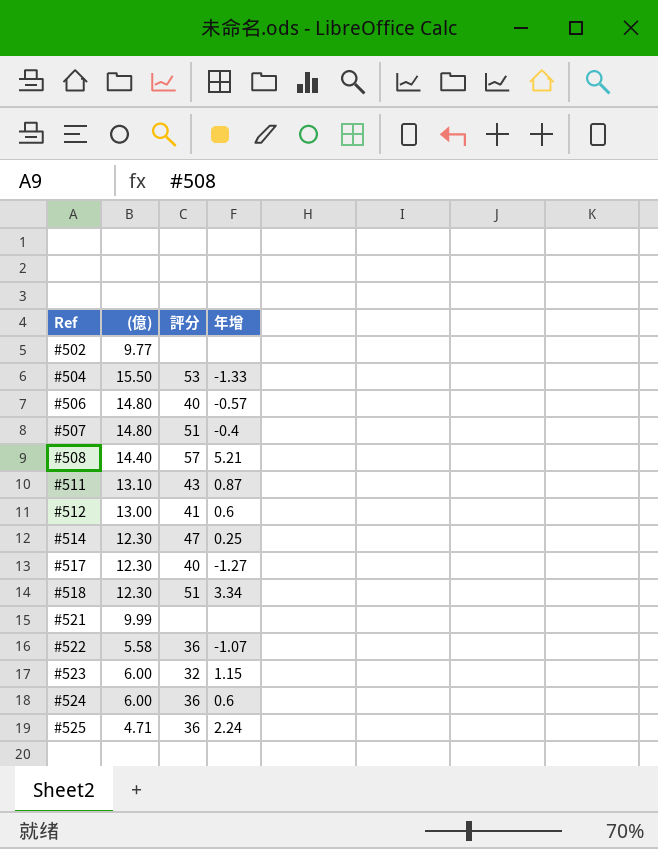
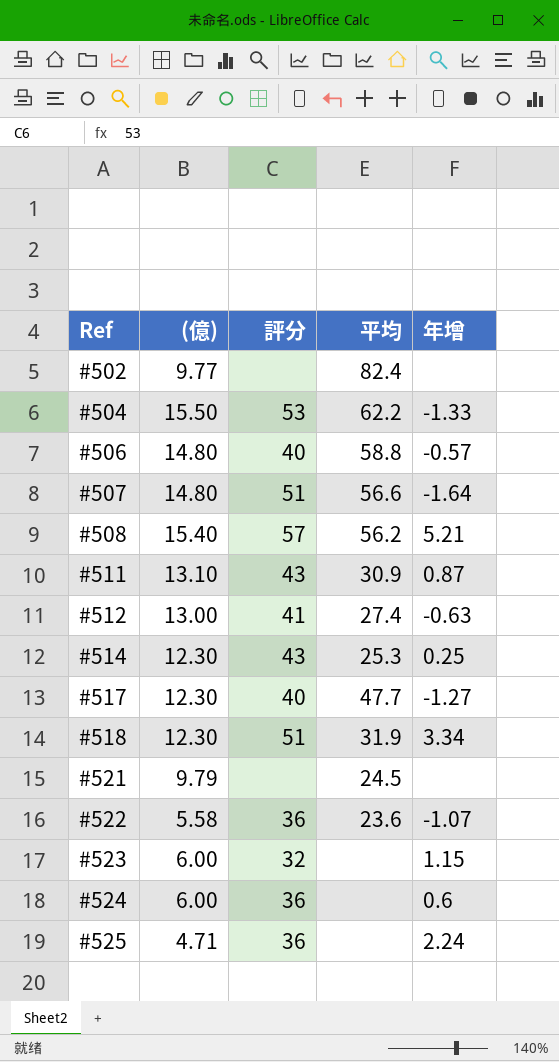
column 平均 | position: none -> 4
#507 | 年增: -0.4 -> -1.64
#508 | (億): 14.40 -> 15.40
#512 | 年增: 0.6 -> -0.63
#514 | 評分: 47 -> 43
#521 | (億): 9.99 -> 9.79

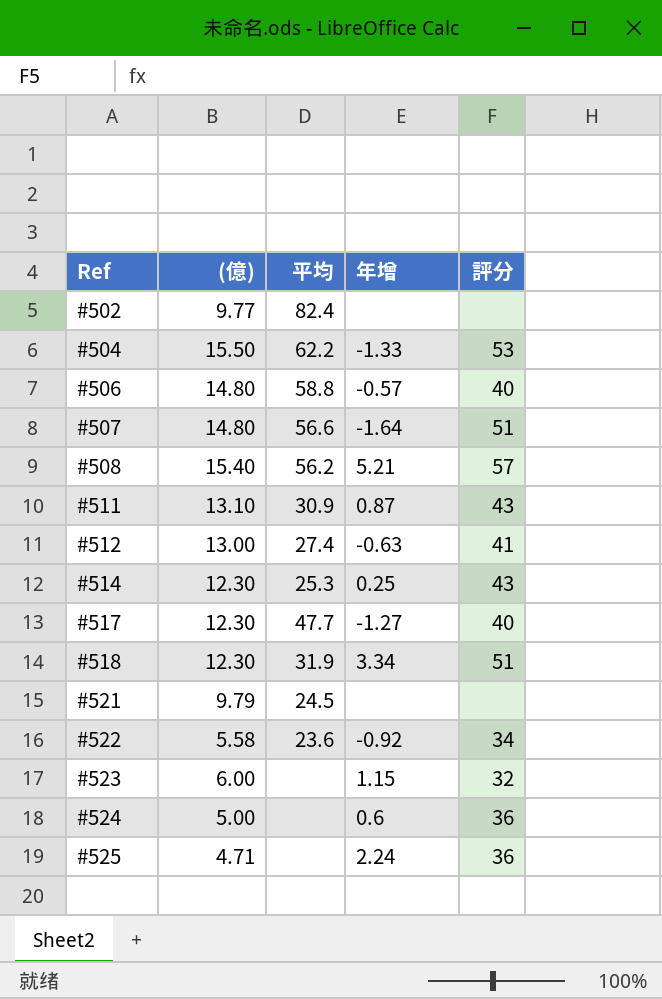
column 評分 | position: 3 -> 5
#522 | 年增: -1.07 -> -0.92
#522 | 評分: 36 -> 34
#524 | (億): 6.00 -> 5.00

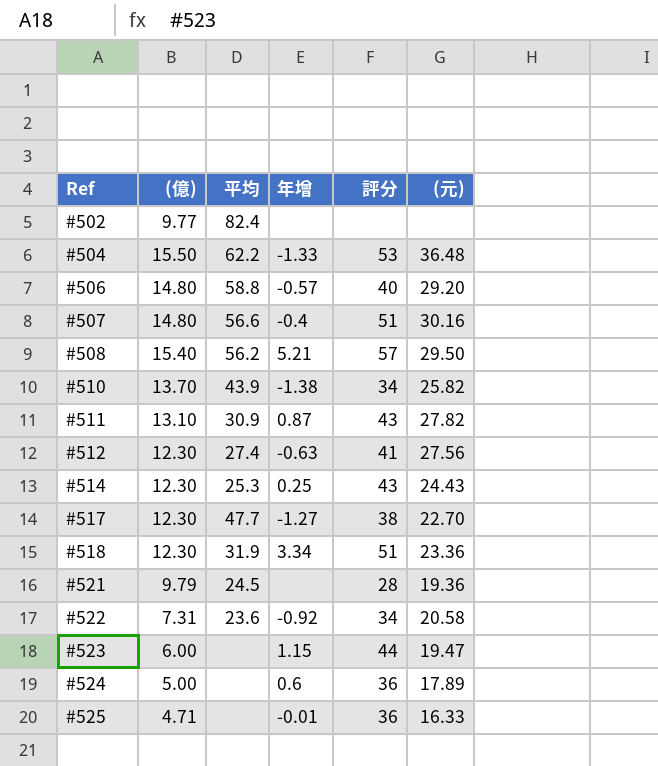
column (元) | position: none -> 6
#507 | 年增: -1.64 -> -0.4
row #510: none -> 13.70 | 43.9 | -1.38 | 34 | 25.82
#512 | (億): 13.00 -> 12.30
#517 | 評分: 40 -> 38
#521 | 評分: none -> 28
#522 | (億): 5.58 -> 7.31
#523 | 評分: 32 -> 44
#525 | 年增: 2.24 -> -0.01

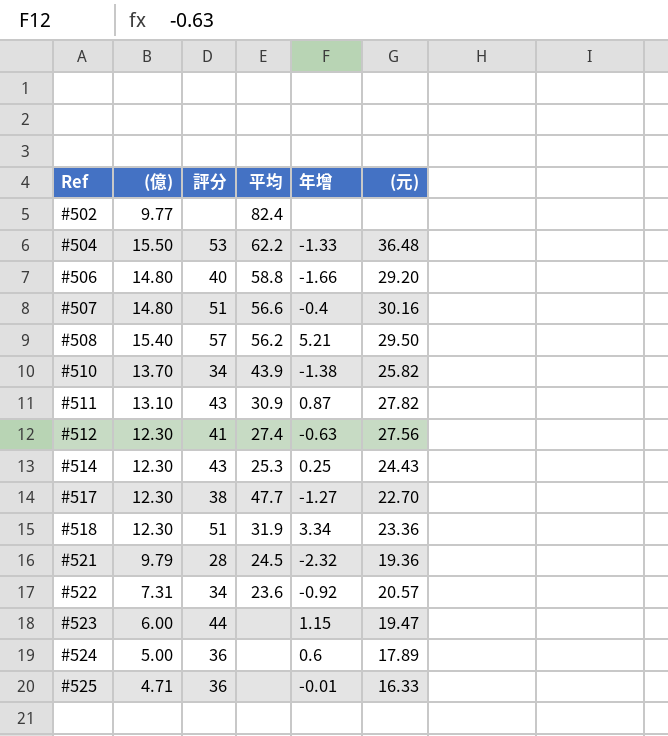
column 評分 | position: 5 -> 3
#506 | 年增: -0.57 -> -1.66
#521 | 年增: none -> -2.32
#522 | (元): 20.58 -> 20.57

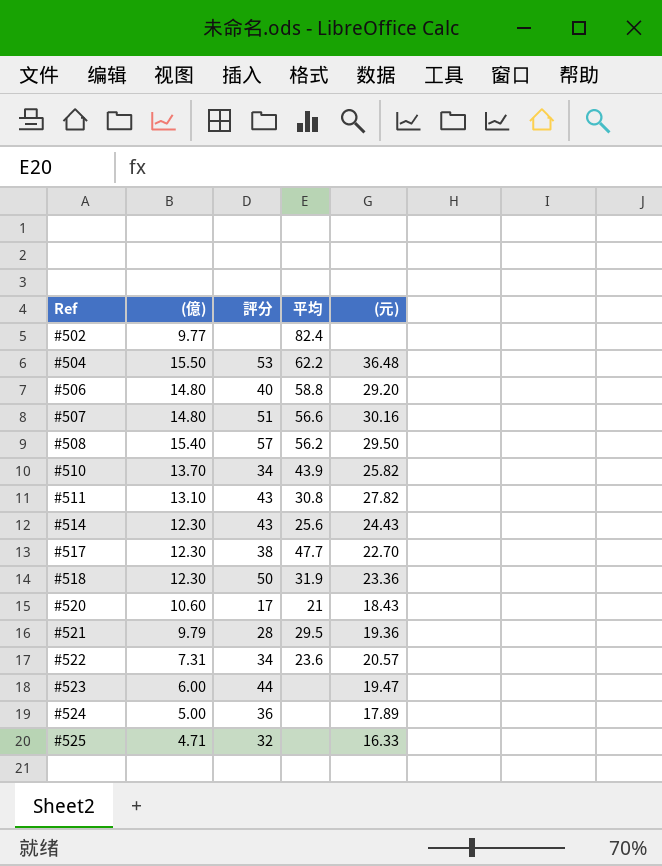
column 年增 | position: 5 -> none
row #512: 12.30 | 41 | 27.4 | -0.63 | 27.56 -> none
#511 | 平均: 30.9 -> 30.8
#514 | 平均: 25.3 -> 25.6
#518 | 評分: 51 -> 50
row #520: none -> 10.60 | 17 | 21 | 18.43
#521 | 平均: 24.5 -> 29.5
#525 | 評分: 36 -> 32

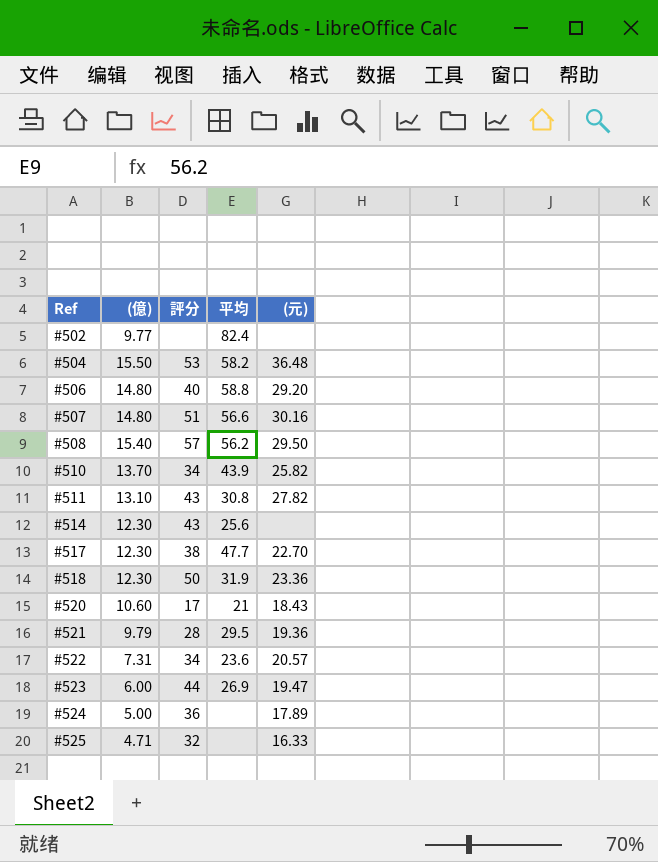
#504 | 平均: 62.2 -> 58.2
#514 | (元): 24.43 -> none
#523 | 平均: none -> 26.9

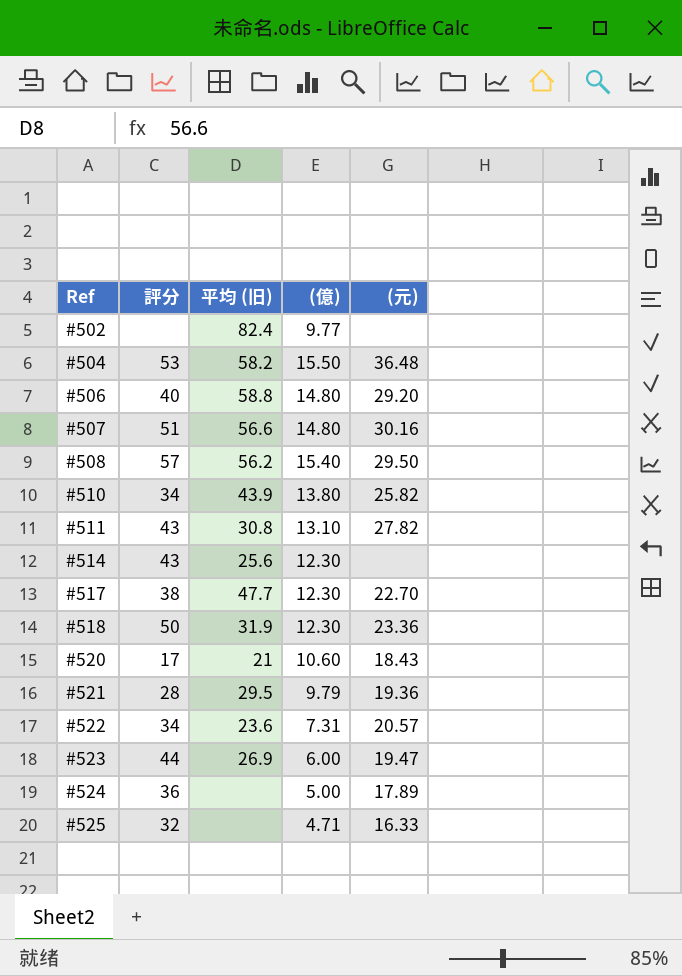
column name: 平均 -> 平均 (旧)
column (億) | position: 2 -> 4
#510 | (億): 13.70 -> 13.80

